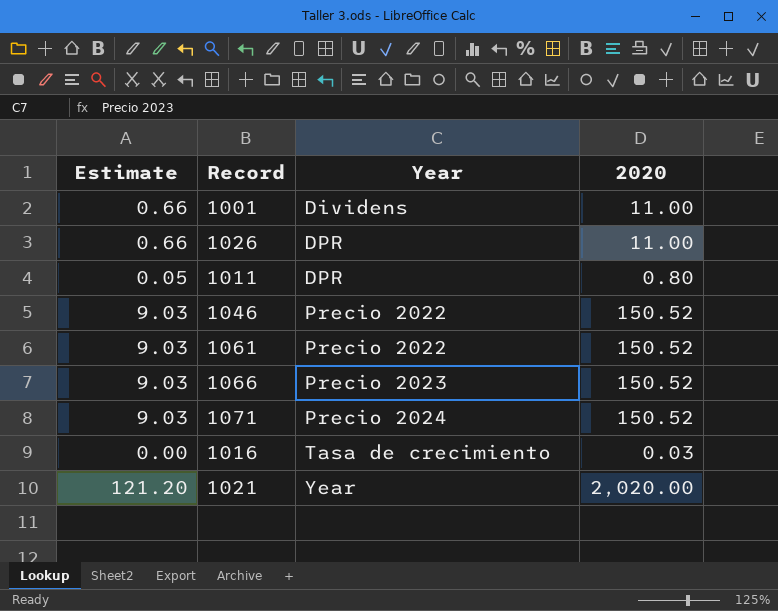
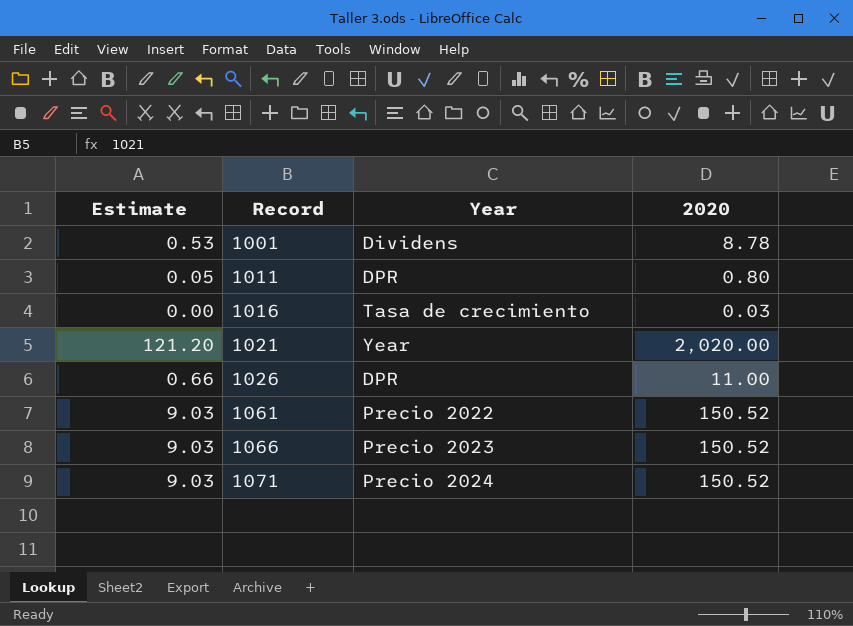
row order: Year ascending -> Record ascending
row 1046: 9.03 | Precio 2022 | 150.52 -> none
1001 | Estimate: 0.66 -> 0.53
1001 | 2020: 11.00 -> 8.78

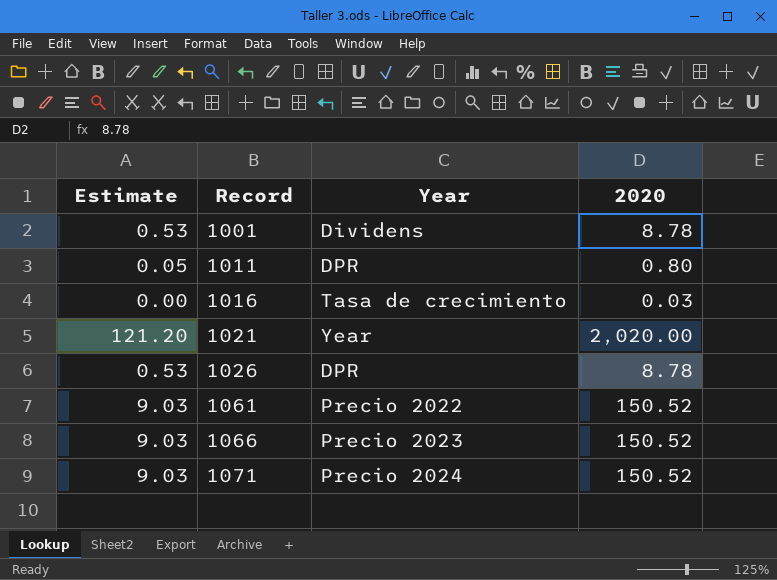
1026 | Estimate: 0.66 -> 0.53
1026 | 2020: 11.00 -> 8.78

